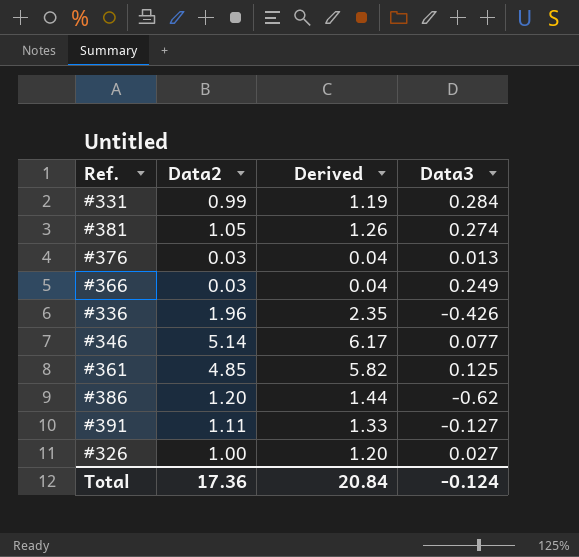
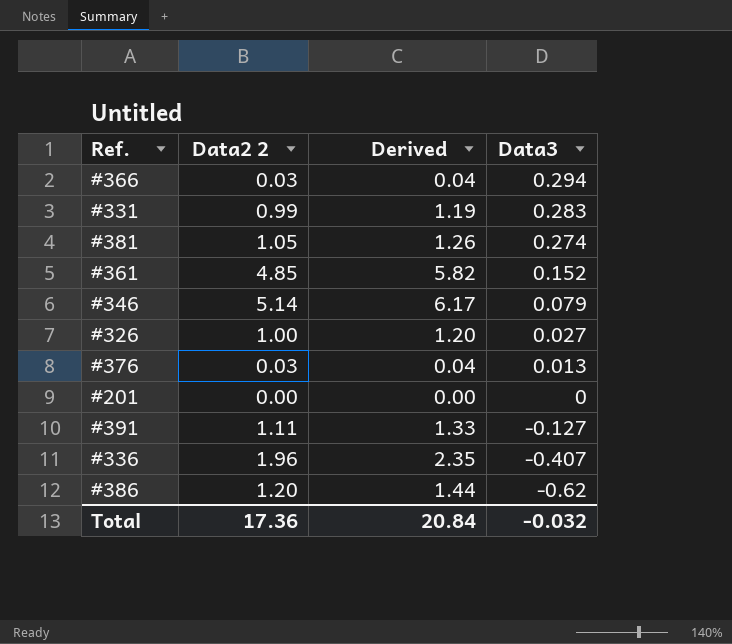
row order: none -> Data3 descending
column name: Data2 -> Data2 2
#366 | Data3: 0.249 -> 0.294
#331 | Data3: 0.284 -> 0.283
#361 | Data3: 0.125 -> 0.152
#346 | Data3: 0.077 -> 0.079
row #201: none -> 0.00 | 0.00 | 0
#336 | Data3: -0.426 -> -0.407
Total | Data3: -0.124 -> -0.032

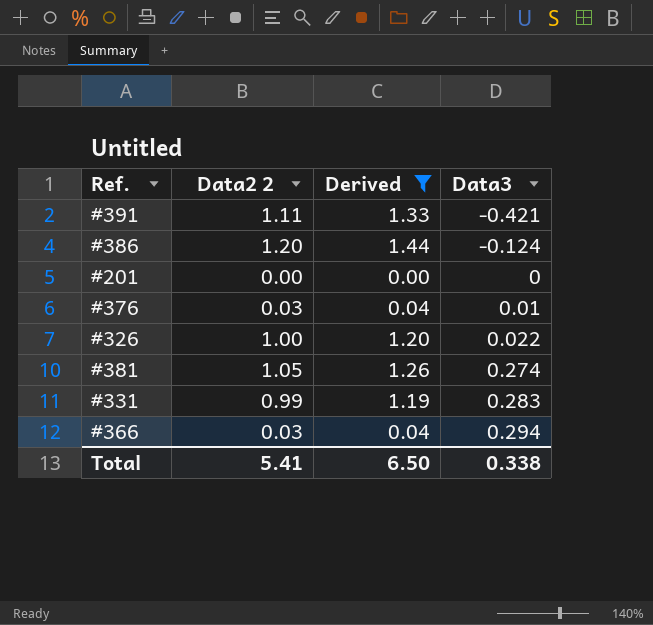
filter: none -> Derived <= 1.44
row order: Data3 descending -> Data3 ascending
#391 | Data3: -0.127 -> -0.421
#386 | Data3: -0.62 -> -0.124
#376 | Data3: 0.013 -> 0.01
#326 | Data3: 0.027 -> 0.022
Total | Data2 2: 17.36 -> 5.41
Total | Derived: 20.84 -> 6.50
Total | Data3: -0.032 -> 0.338

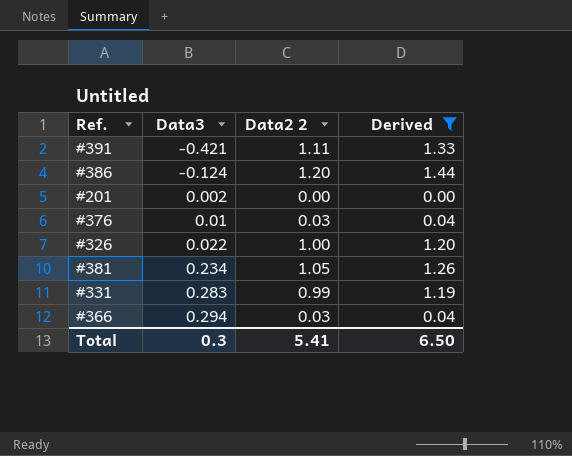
column Data3 | position: 4 -> 2
#201 | Data3: 0 -> 0.002
#381 | Data3: 0.274 -> 0.234
Total | Data3: 0.338 -> 0.3

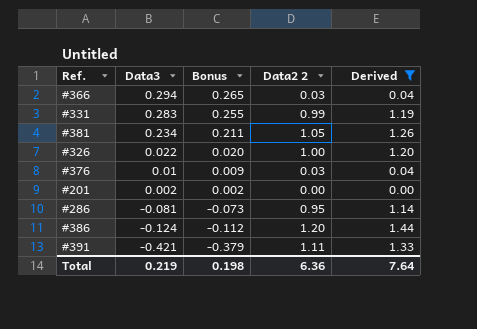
row order: Data3 ascending -> Data3 descending
column Bonus | formula: none -> [Data3] * 0.9
row #286: none -> -0.081 | -0.073 | 0.95 | 1.14
Total | Data3: 0.3 -> 0.219
Total | Data2 2: 5.41 -> 6.36
Total | Derived: 6.50 -> 7.64

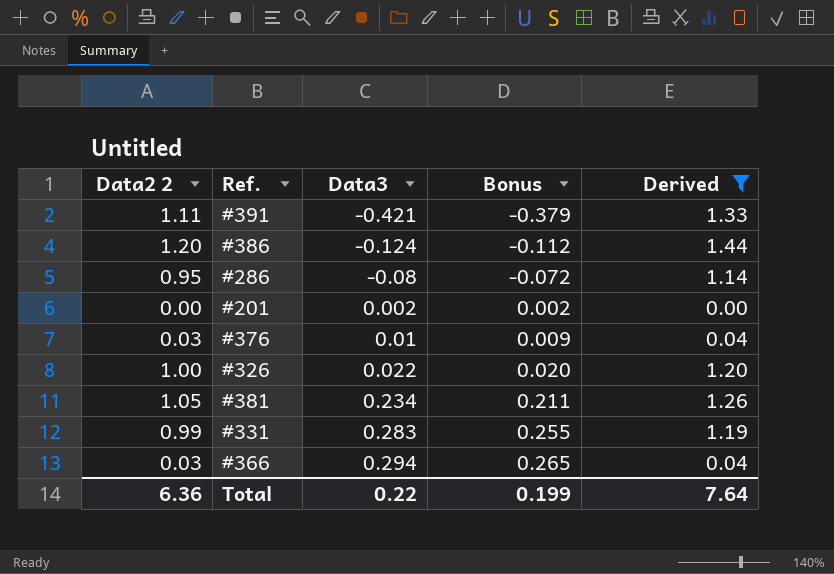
row order: Data3 descending -> Data3 ascending
column Data2 2 | position: 4 -> 1
#286 | Data3: -0.081 -> -0.08
#286 | Bonus: -0.073 -> -0.072
Total | Data3: 0.219 -> 0.22
Total | Bonus: 0.198 -> 0.199

